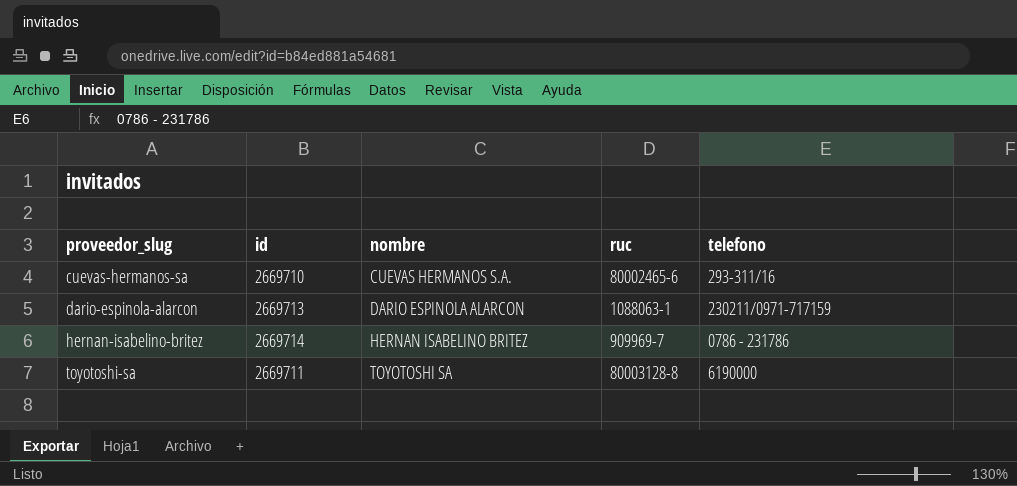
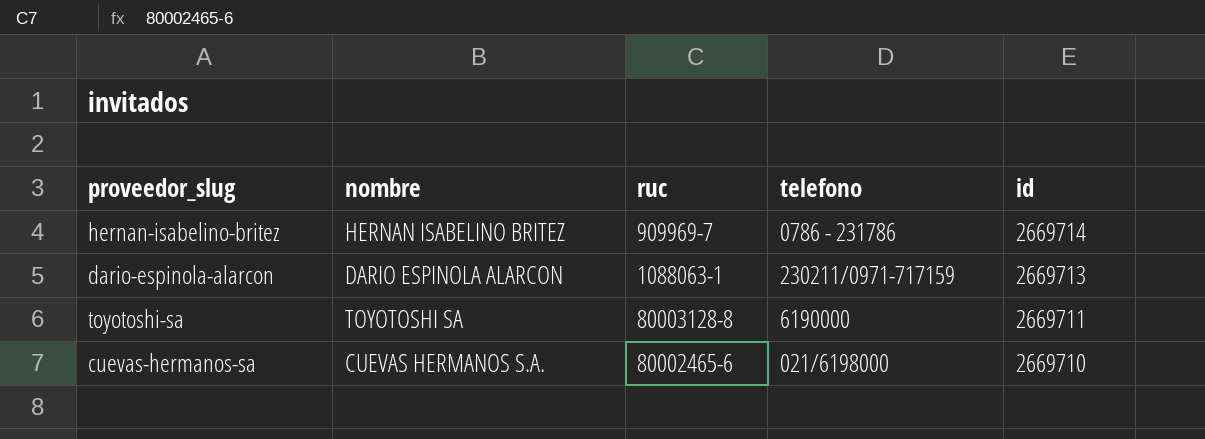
row order: proveedor_slug ascending -> id descending
column id | position: 2 -> 5
cuevas-hermanos-sa | telefono: 293-311/16 -> 021/6198000

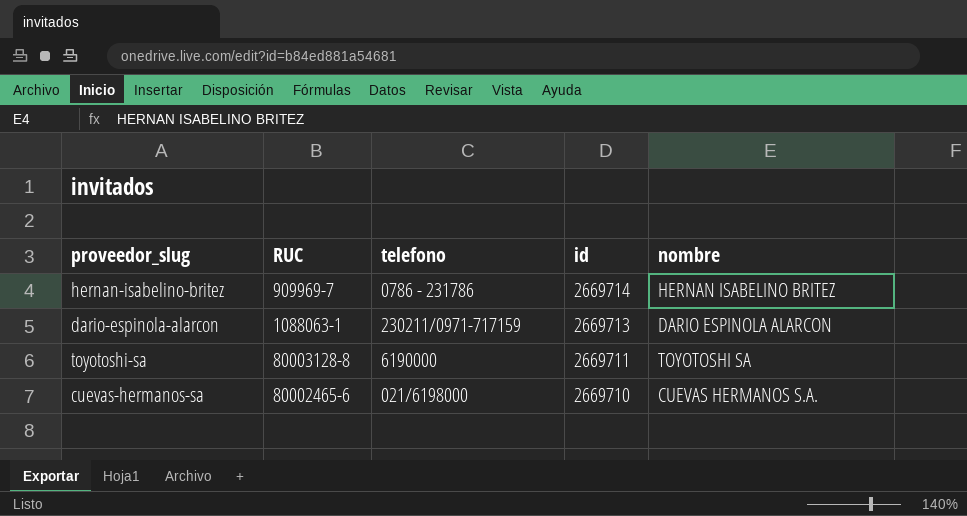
column name: ruc -> RUC
column nombre | position: 2 -> 5

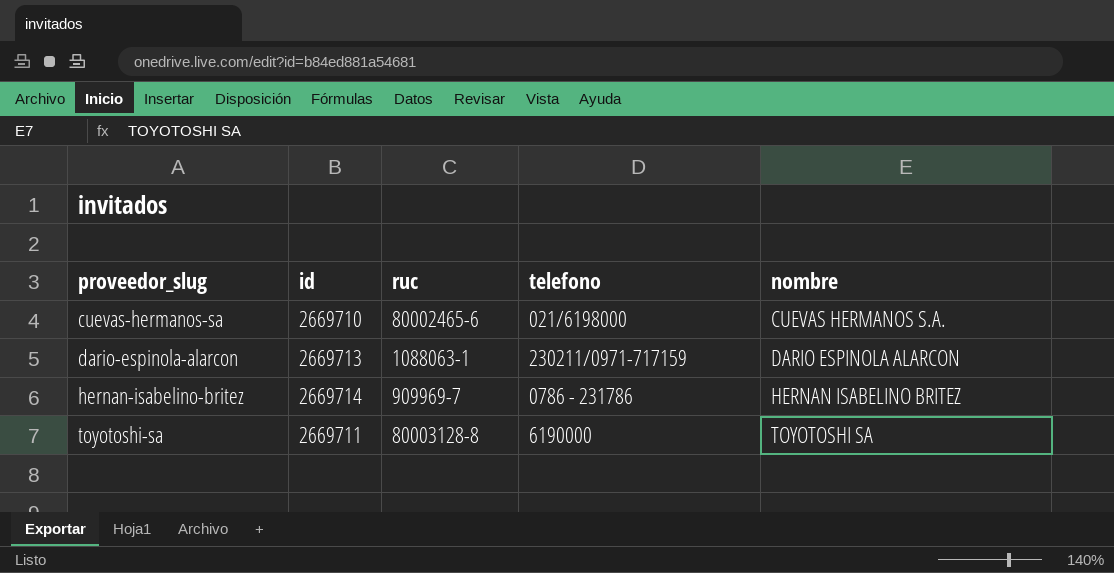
row order: id descending -> proveedor_slug ascending
column id | position: 4 -> 2
column name: RUC -> ruc

